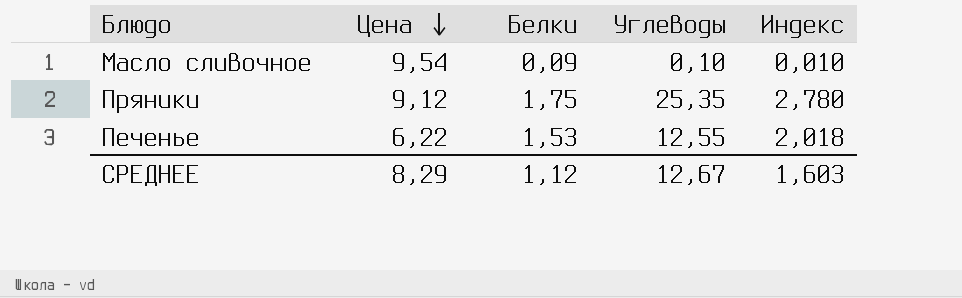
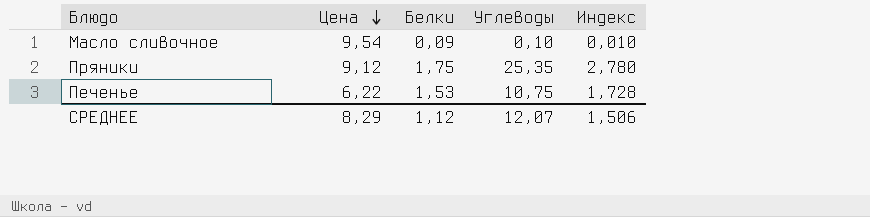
Печенье | Углеводы: 12,55 -> 10,75
Печенье | Индекс: 2,018 -> 1,728
СРЕДНЕЕ | Углеводы: 12,67 -> 12,07
СРЕДНЕЕ | Индекс: 1,603 -> 1,506

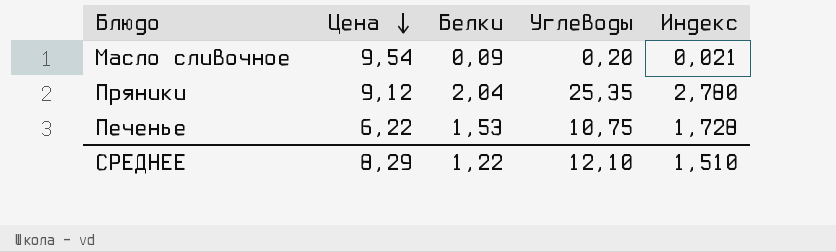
Масло сливочное | Углеводы: 0,10 -> 0,20
Масло сливочное | Индекс: 0,010 -> 0,021
Пряники | Белки: 1,75 -> 2,04
СРЕДНЕЕ | Белки: 1,12 -> 1,22
СРЕДНЕЕ | Углеводы: 12,07 -> 12,10
СРЕДНЕЕ | Индекс: 1,506 -> 1,510

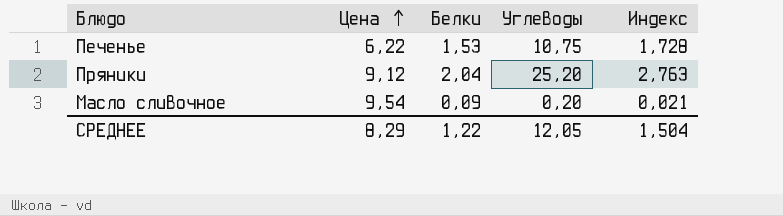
row order: Цена descending -> Цена ascending
Пряники | Углеводы: 25,35 -> 25,20
Пряники | Индекс: 2,780 -> 2,763
СРЕДНЕЕ | Углеводы: 12,10 -> 12,05
СРЕДНЕЕ | Индекс: 1,510 -> 1,504

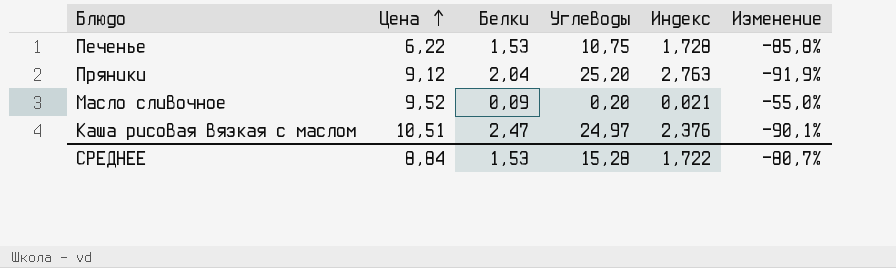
column Изменение | formula: none -> ([Белки] - [Углеводы]) / [Углеводы]
Масло сливочное | Цена: 9,54 -> 9,52
row Каша рисовая вязкая с маслом: none -> 10,51 | 2,47 | 24,97 | 2,376 | -90,1%
СРЕДНЕЕ | Цена: 8,29 -> 8,84
СРЕДНЕЕ | Белки: 1,22 -> 1,53
СРЕДНЕЕ | Углеводы: 12,05 -> 15,28
СРЕДНЕЕ | Индекс: 1,504 -> 1,722

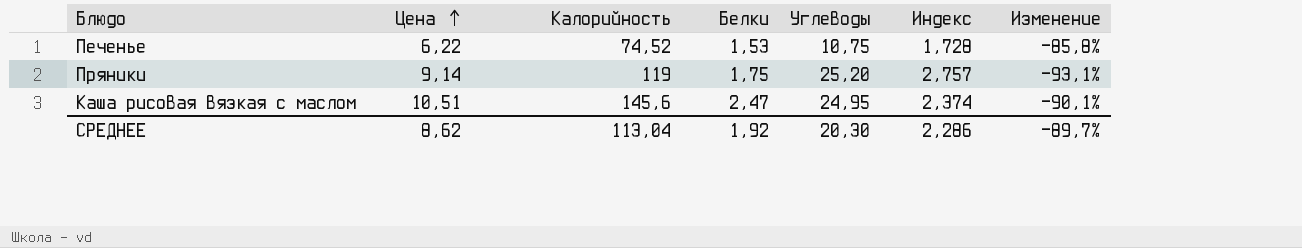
column Калорийность | position: none -> 3
row Масло сливочное: 9,52 | 0,09 | 0,20 | 0,021 | -55,0% -> none
Пряники | Цена: 9,12 -> 9,14
Пряники | Белки: 2,04 -> 1,75
Пряники | Индекс: 2,763 -> 2,757
Пряники | Изменение: -91,9% -> -93,1%
Каша рисовая вязкая с маслом | Углеводы: 24,97 -> 24,95
Каша рисовая вязкая с маслом | Индекс: 2,376 -> 2,374
СРЕДНЕЕ | Цена: 8,84 -> 8,62
СРЕДНЕЕ | Белки: 1,53 -> 1,92
СРЕДНЕЕ | Углеводы: 15,28 -> 20,30
СРЕДНЕЕ | Индекс: 1,722 -> 2,286
СРЕДНЕЕ | Изменение: -80,7% -> -89,7%

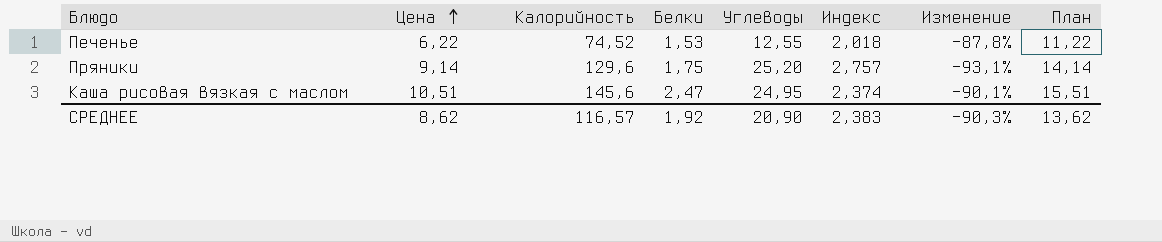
column План | formula: none -> [Цена] + 5
Печенье | Углеводы: 10,75 -> 12,55
Печенье | Индекс: 1,728 -> 2,018
Печенье | Изменение: -85,8% -> -87,8%
Пряники | Калорийность: 119 -> 129,6
СРЕДНЕЕ | Калорийность: 113,04 -> 116,57
СРЕДНЕЕ | Углеводы: 20,30 -> 20,90
СРЕДНЕЕ | Индекс: 2,286 -> 2,383
СРЕДНЕЕ | Изменение: -89,7% -> -90,3%

